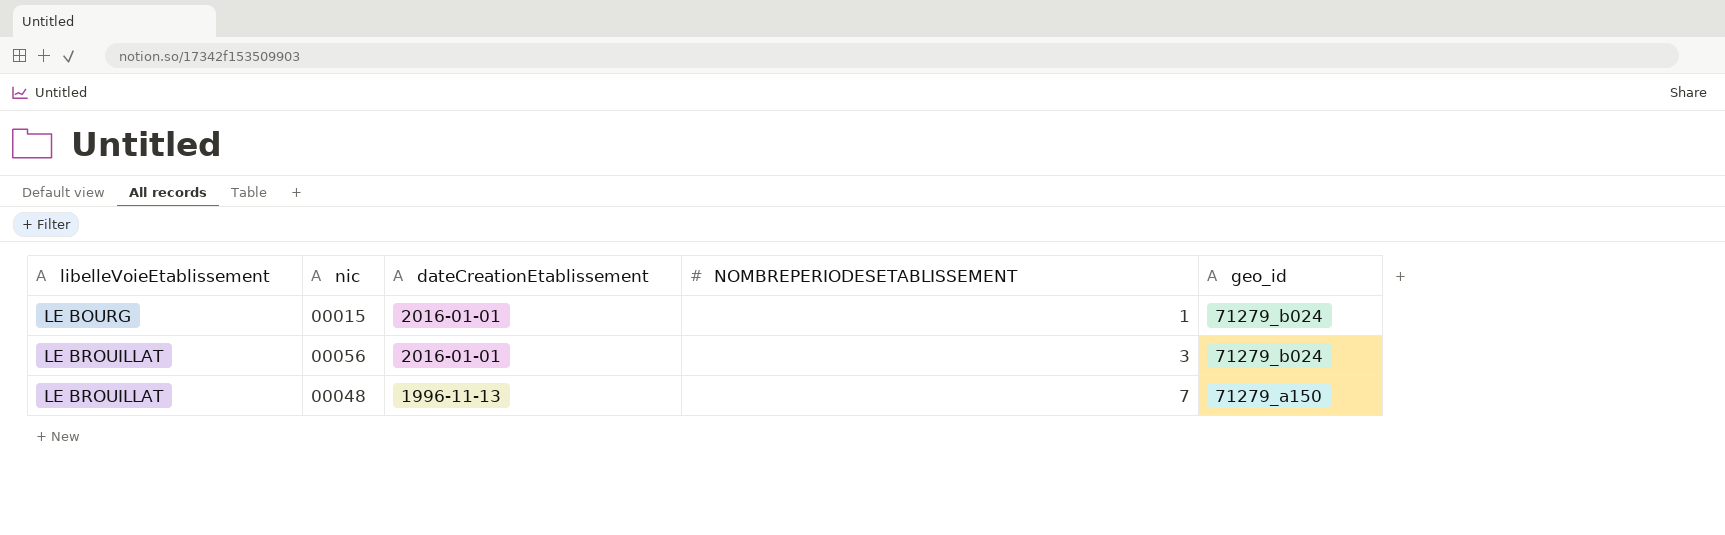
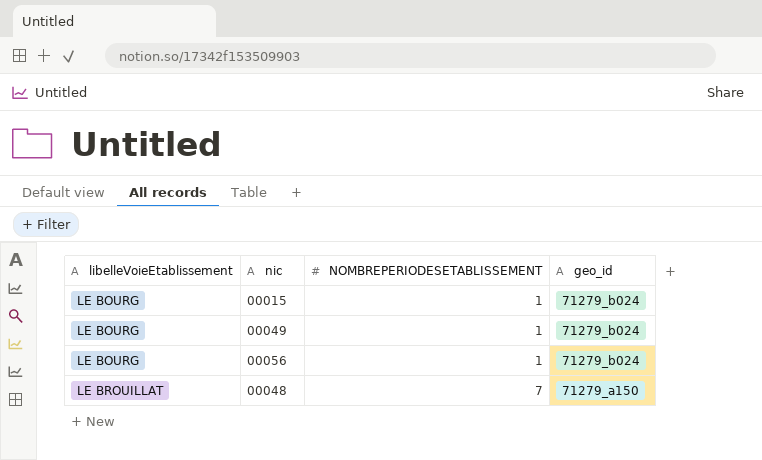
column dateCreationEtablissement | position: 3 -> none
row 00049: none -> LE BOURG | 1 | 71279_b024
00056 | libelleVoieEtablissement: LE BROUILLAT -> LE BOURG
00056 | NOMBREPERIODESETABLISSEMENT: 3 -> 1

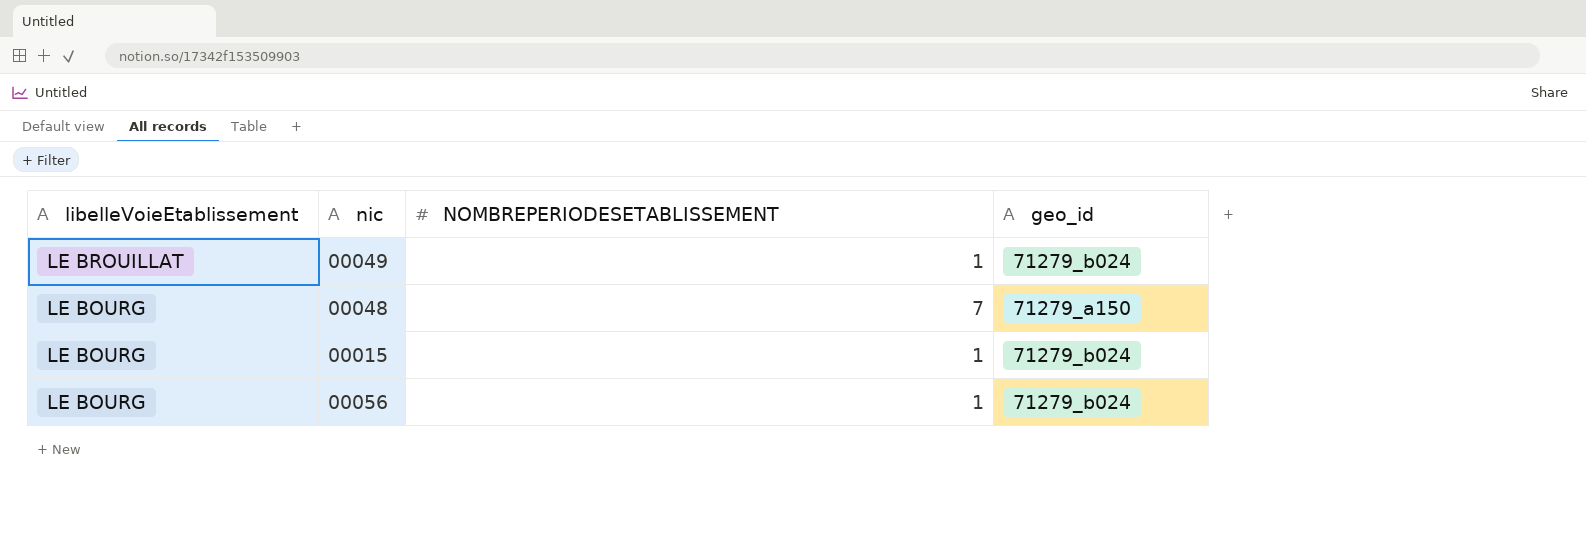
row order: libelleVoieEtablissement ascending -> libelleVoieEtablissement descending
00049 | libelleVoieEtablissement: LE BOURG -> LE BROUILLAT
00048 | libelleVoieEtablissement: LE BROUILLAT -> LE BOURG

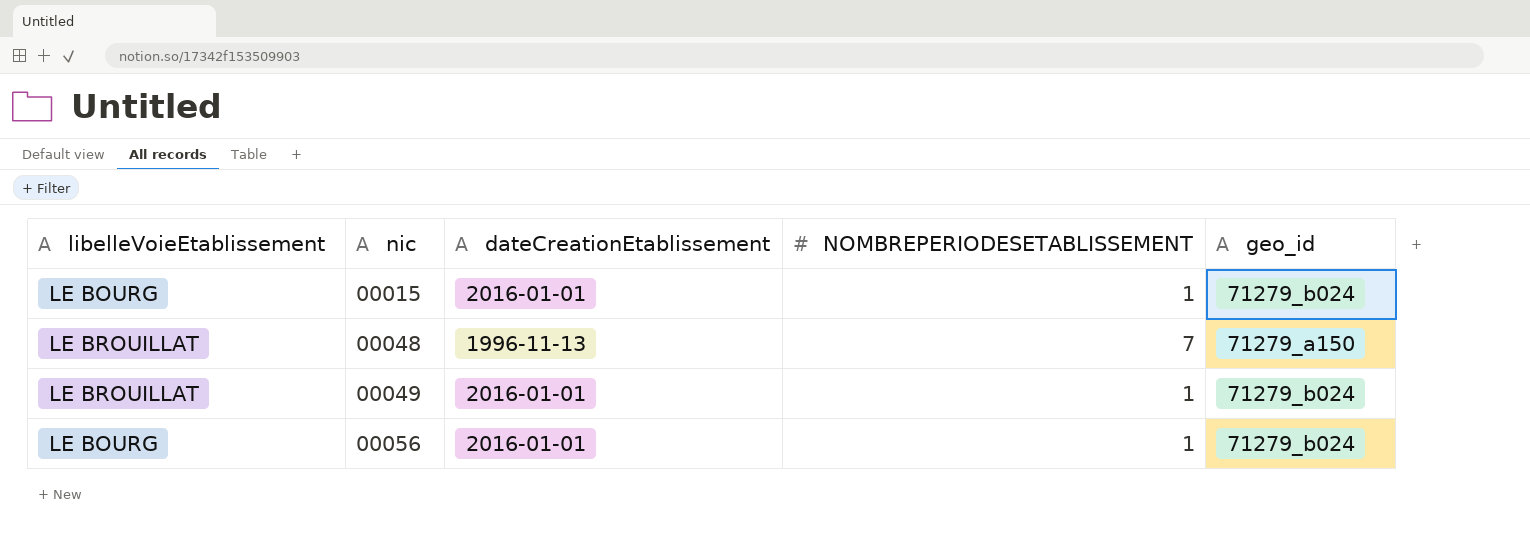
row order: libelleVoieEtablissement descending -> nic ascending
column dateCreationEtablissement | position: none -> 3
00048 | libelleVoieEtablissement: LE BOURG -> LE BROUILLAT

